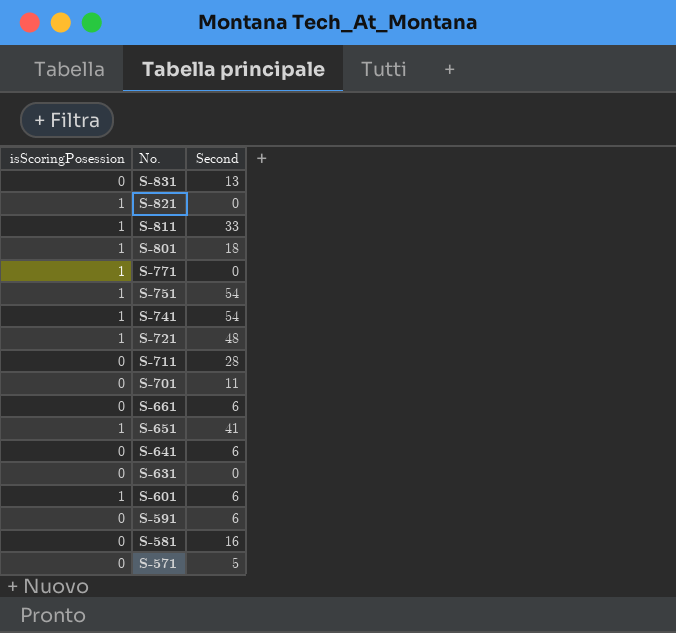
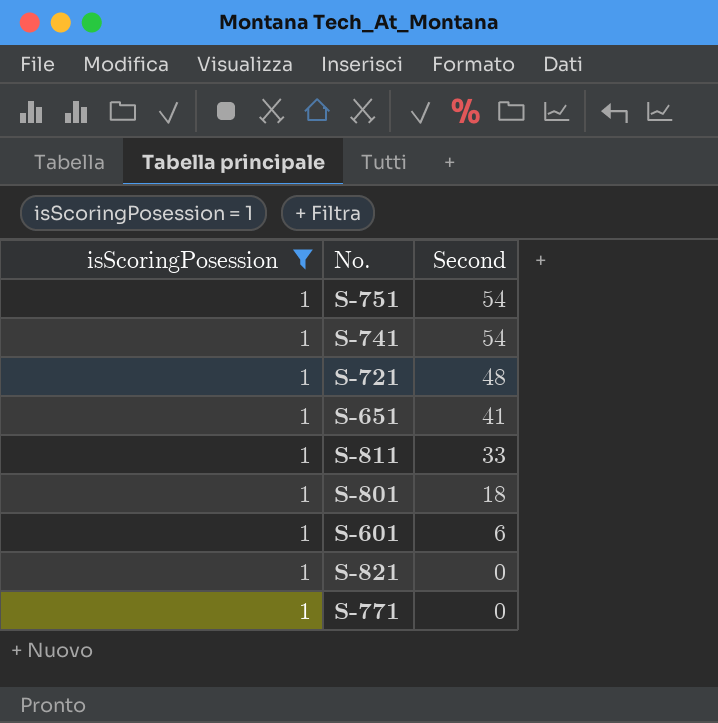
filter: none -> isScoringPosession = 1
row order: No. descending -> Second descending

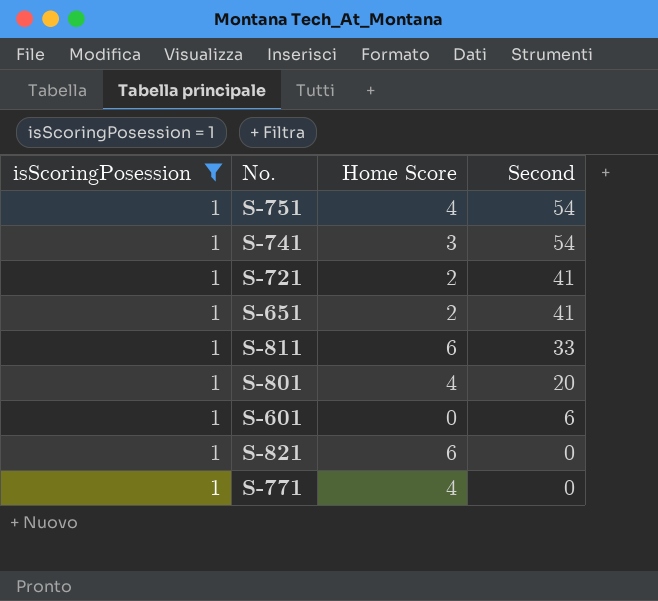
column Home Score | position: none -> 3
S-721 | Second: 48 -> 41
S-801 | Second: 18 -> 20

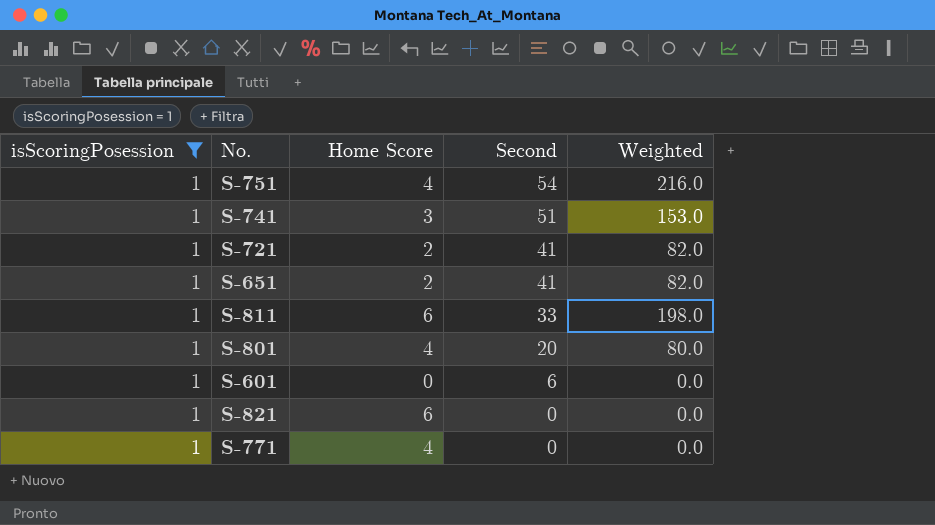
column Weighted | formula: none -> [Home Score] * [Second]
S-741 | Second: 54 -> 51

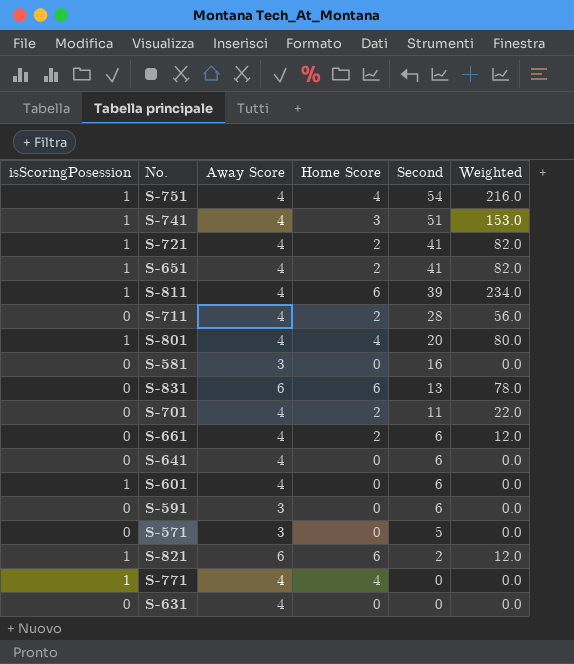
filter: isScoringPosession = 1 -> none
column Away Score | position: none -> 3
S-811 | Second: 33 -> 39
S-811 | Weighted: 198.0 -> 234.0
S-821 | Second: 0 -> 2
S-821 | Weighted: 0.0 -> 12.0

